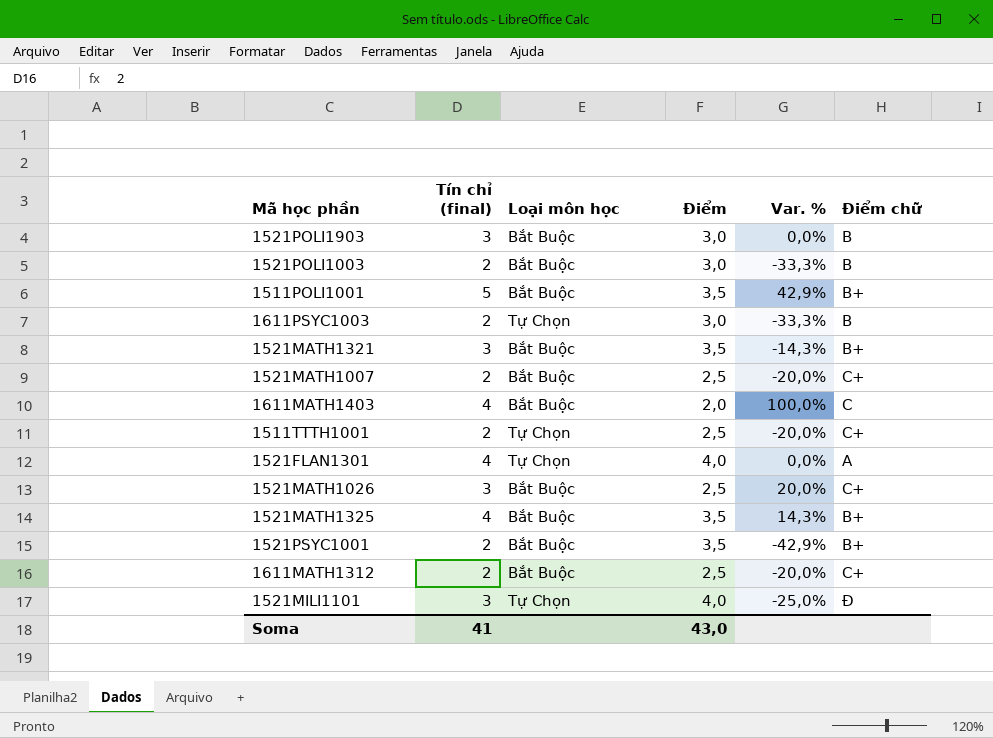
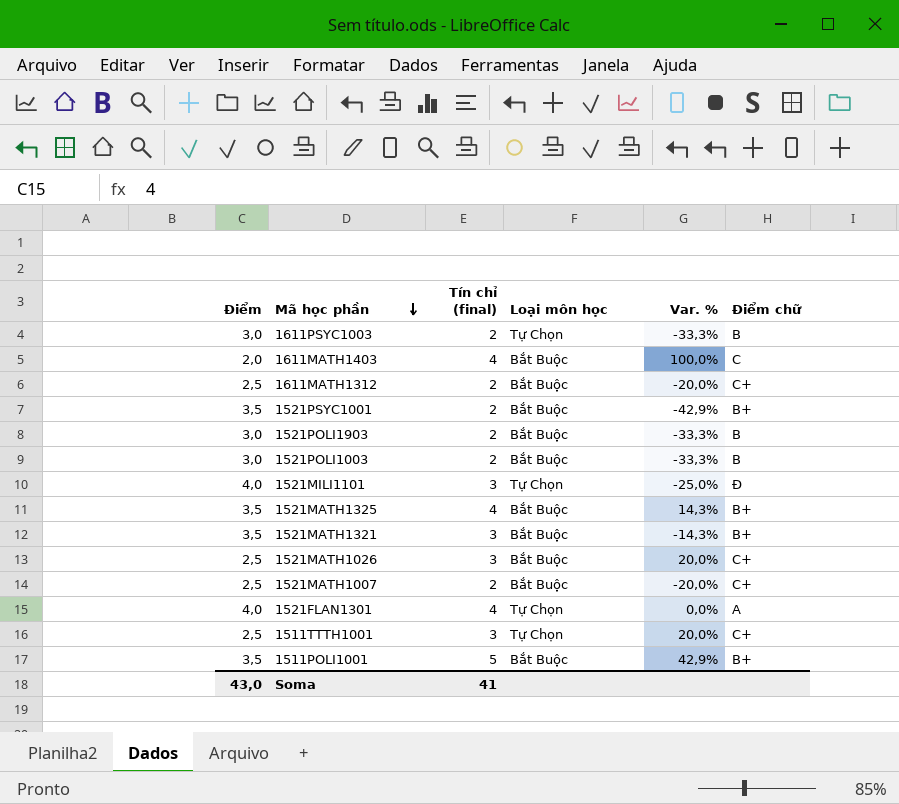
row order: none -> Mã học phần descending
column Điểm | position: 4 -> 1
1521POLI1903 | Tín chỉ (final): 3 -> 2
1521POLI1903 | Var. %: 0,0% -> -33,3%
1511TTTH1001 | Tín chỉ (final): 2 -> 3
1511TTTH1001 | Var. %: -20,0% -> 20,0%

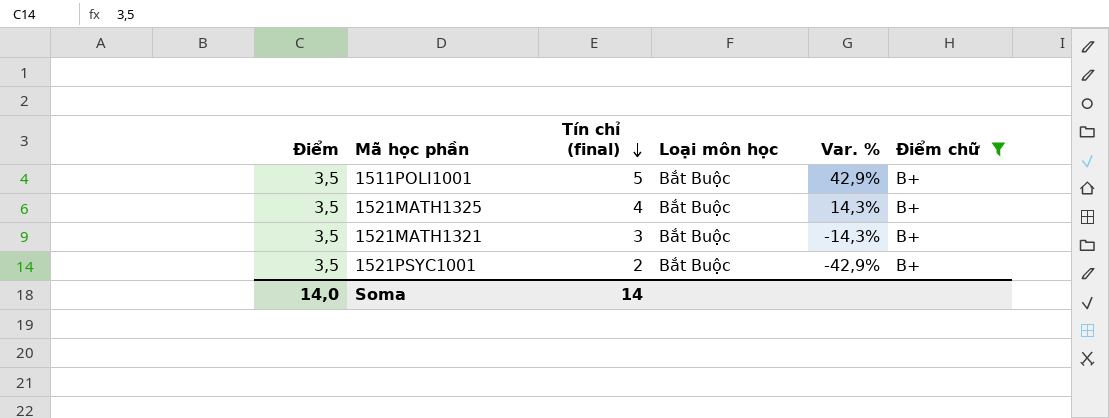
filter: none -> Điểm chữ = B+
row order: Mã học phần descending -> Tín chỉ (final) descending
Soma | Điểm: 43,0 -> 14,0
Soma | Tín chỉ (final): 41 -> 14

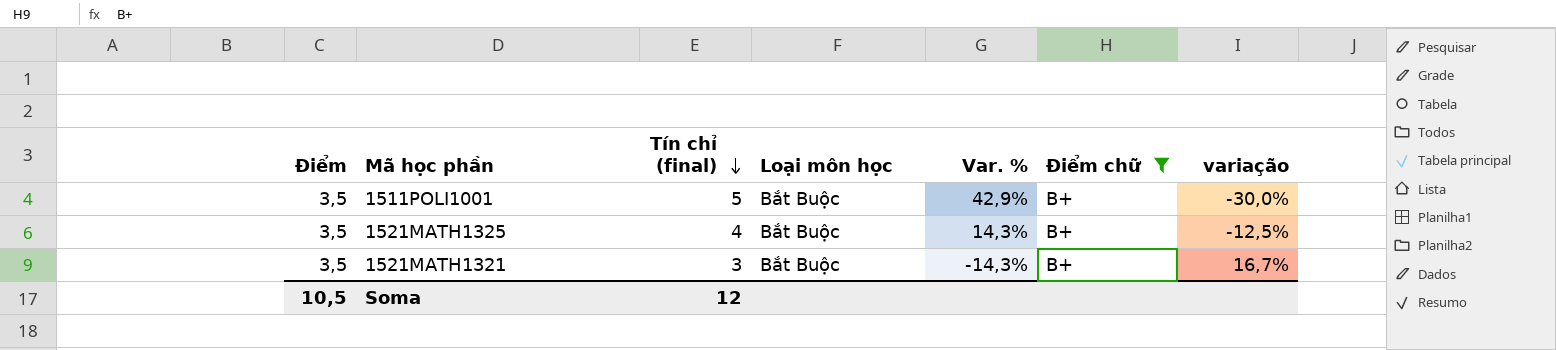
column variação | formula: none -> ([Điểm] - [Tín chỉ (final)]) / [Tín chỉ (final)]
row 1521PSYC1001: 3,5 | 2 | Bắt Buộc | -42,9% | B+ -> none
Soma | Điểm: 14,0 -> 10,5
Soma | Tín chỉ (final): 14 -> 12

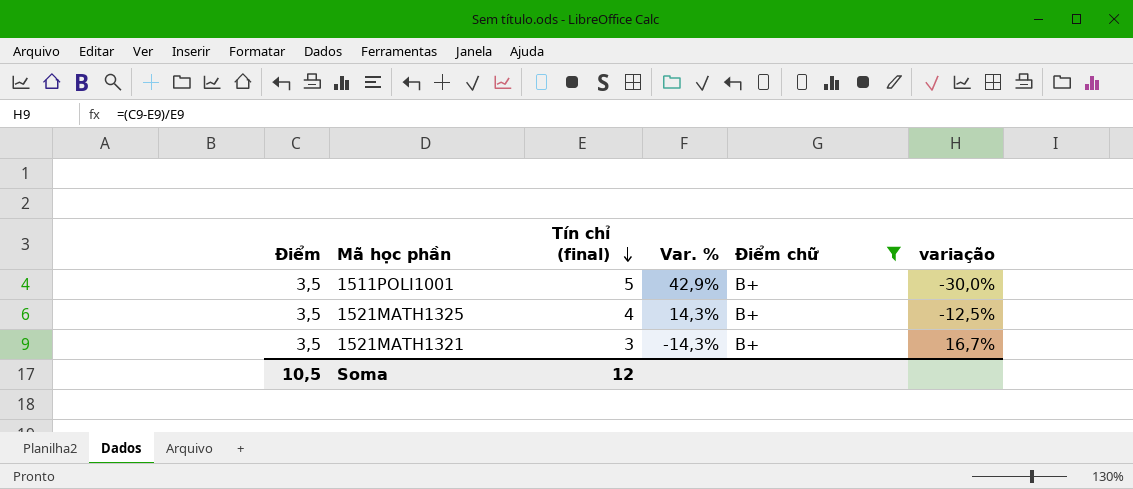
column Loại môn học | position: 4 -> none

